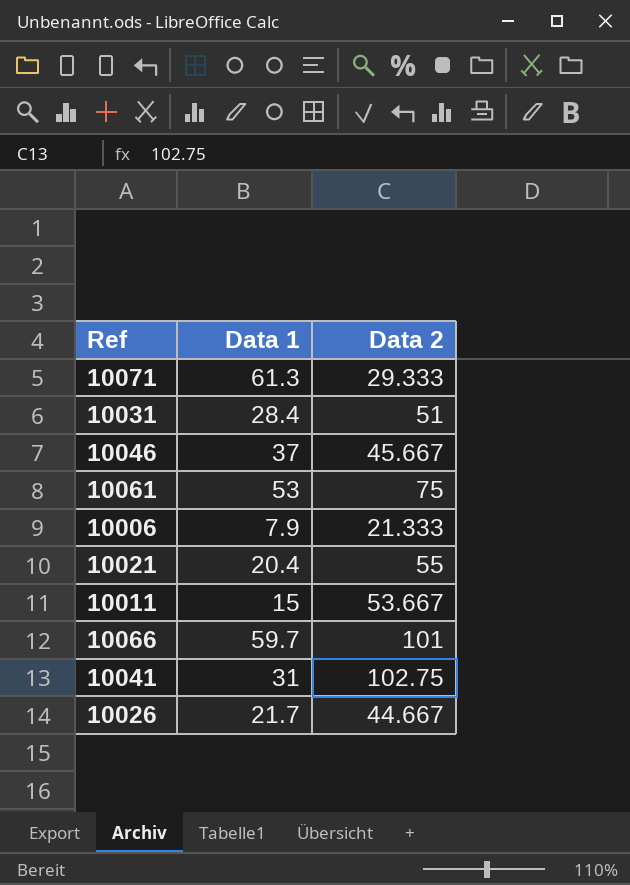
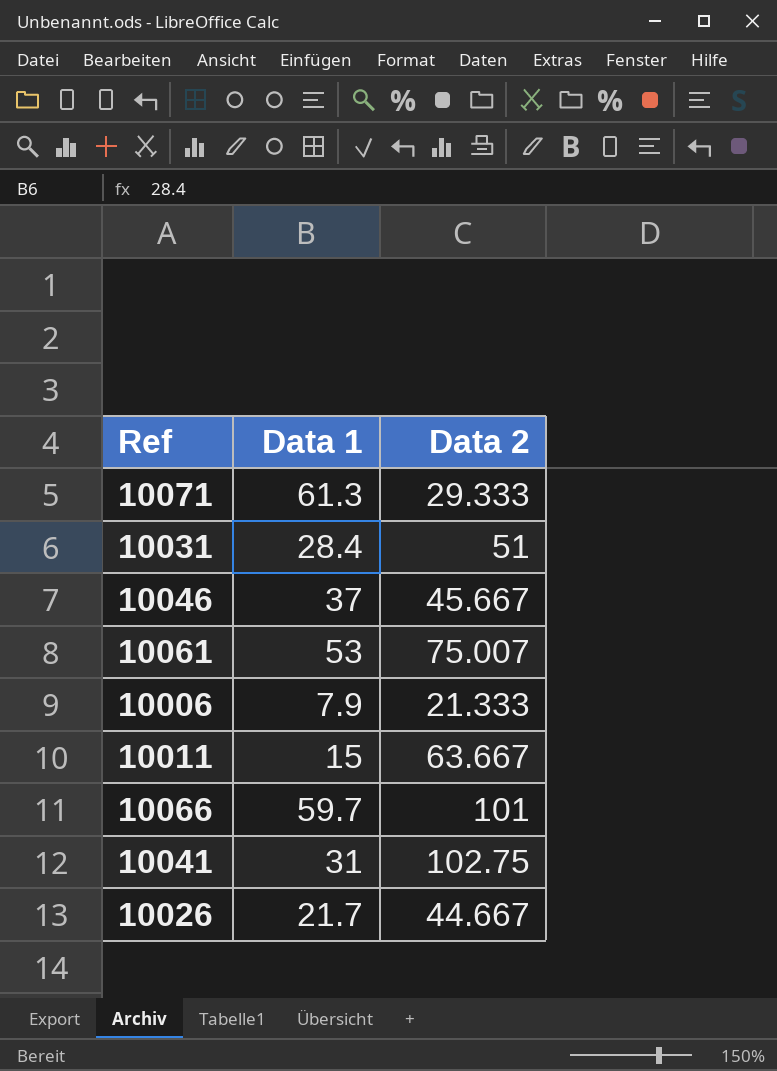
row 10021: 20.4 | 55 -> none
10061 | Data 2: 75 -> 75.007
10011 | Data 2: 53.667 -> 63.667

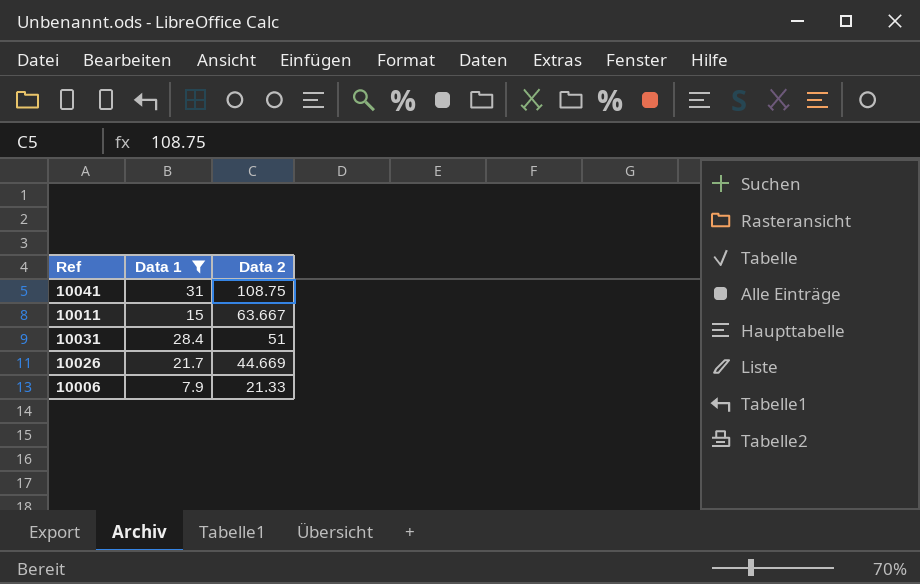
filter: none -> Data 1 <= 31
row order: none -> Data 2 descending
10041 | Data 2: 102.75 -> 108.75
10026 | Data 2: 44.667 -> 44.669
10006 | Data 2: 21.333 -> 21.33

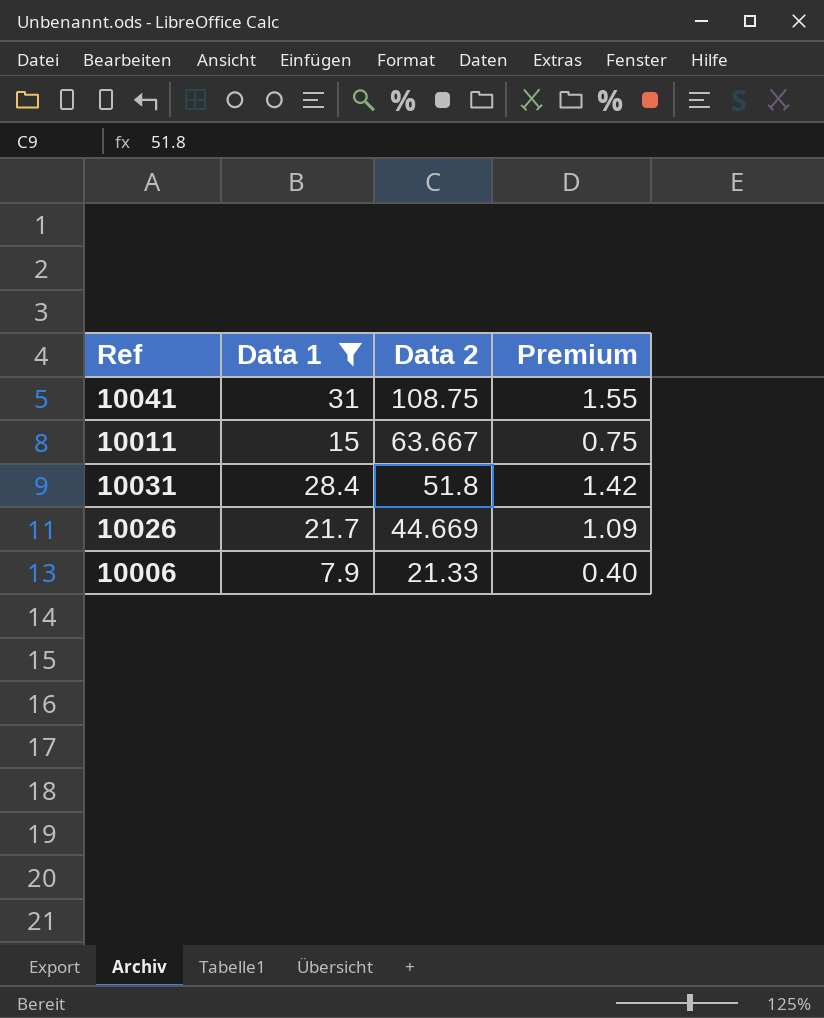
column Premium | formula: none -> [Data 1] * 0.05
10031 | Data 2: 51 -> 51.8

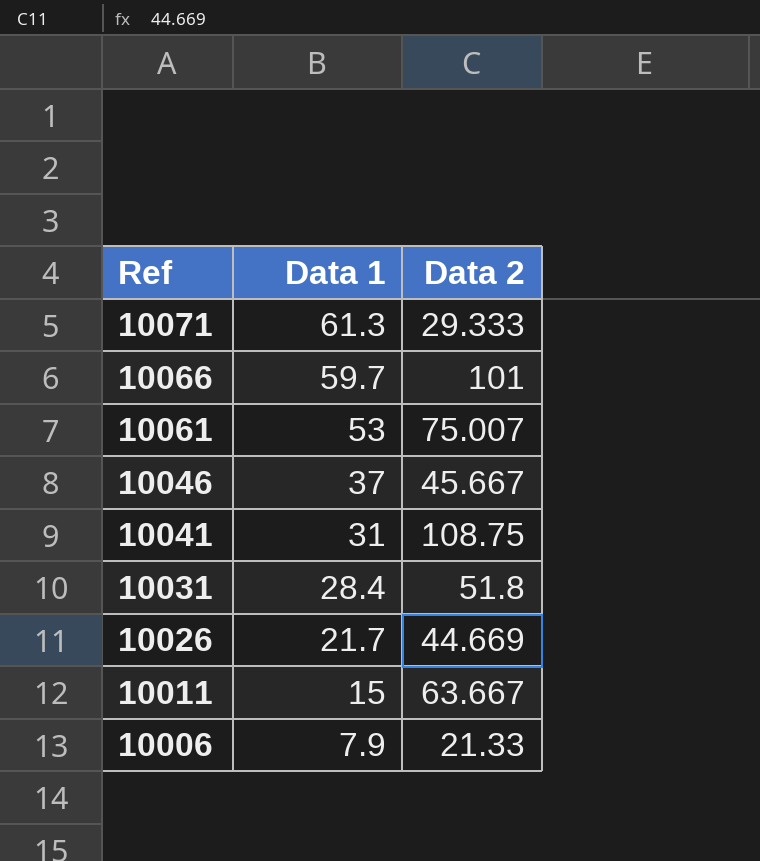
filter: Data 1 <= 31 -> none
row order: Data 2 descending -> Ref descending
column Premium | formula: [Data 1] * 0.05 -> none

